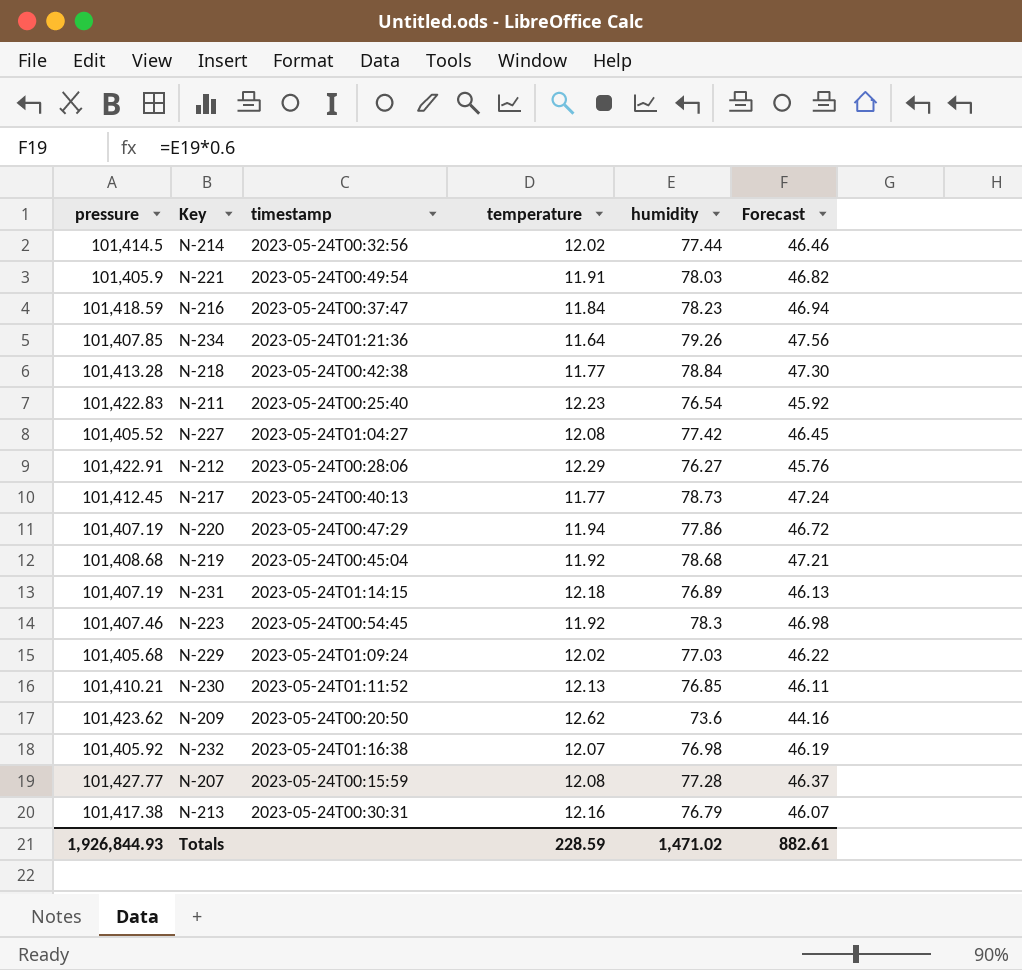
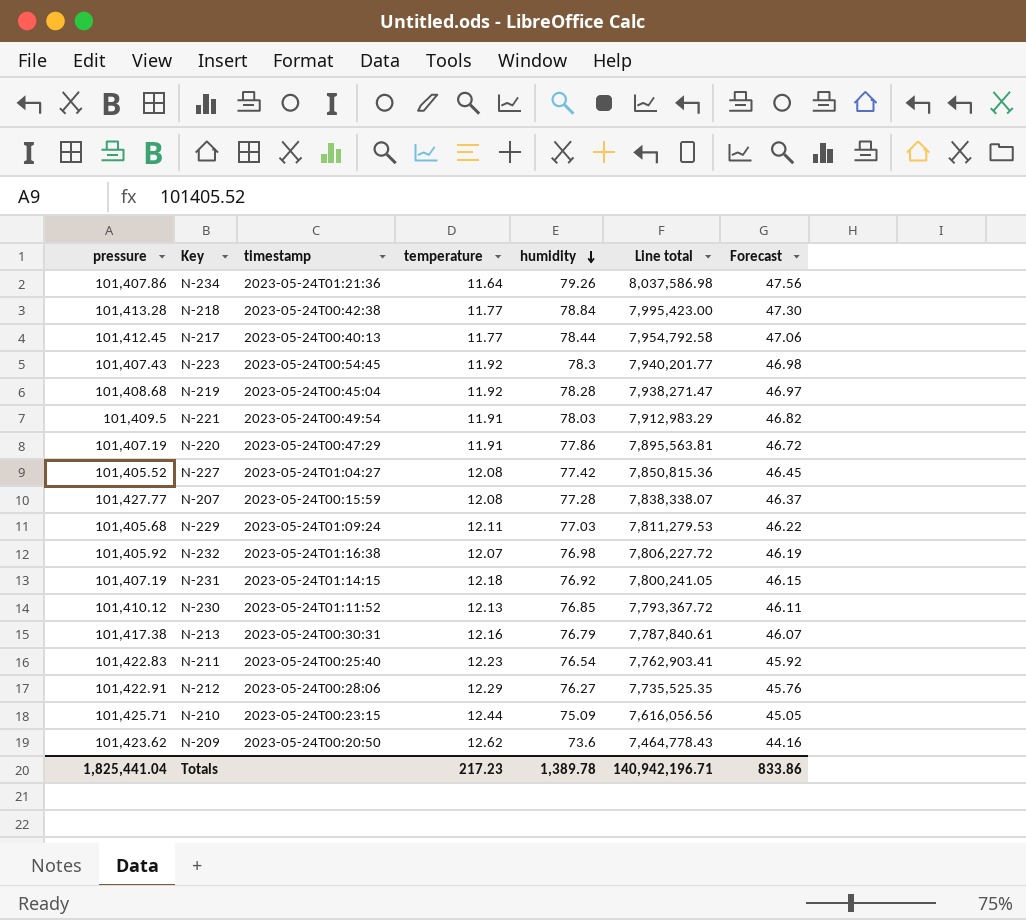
row order: none -> humidity descending
column Line total | formula: none -> [pressure] * [humidity]
row N-214: 101,414.5 | 2023-05-24T00:32:56 | 12.02 | 77.44 | 46.46 -> none
row N-216: 101,418.59 | 2023-05-24T00:37:47 | 11.84 | 78.23 | 46.94 -> none
N-234 | pressure: 101,407.85 -> 101,407.86
N-217 | humidity: 78.73 -> 78.44
N-217 | Forecast: 47.24 -> 47.06
N-223 | pressure: 101,407.46 -> 101,407.43
N-219 | humidity: 78.68 -> 78.28
N-219 | Forecast: 47.21 -> 46.97
N-221 | pressure: 101,405.9 -> 101,409.5
N-220 | temperature: 11.94 -> 11.91
N-229 | temperature: 12.02 -> 12.11
N-231 | humidity: 76.89 -> 76.92
N-231 | Forecast: 46.13 -> 46.15
N-230 | pressure: 101,410.21 -> 101,410.12
row N-210: none -> 101,425.71 | 2023-05-24T00:23:15 | 12.44 | 75.09 | 7,616,056.56 | 45.05
Totals | pressure: 1,926,844.93 -> 1,825,441.04
Totals | temperature: 228.59 -> 217.23
Totals | humidity: 1,471.02 -> 1,389.78
Totals | Forecast: 882.61 -> 833.86

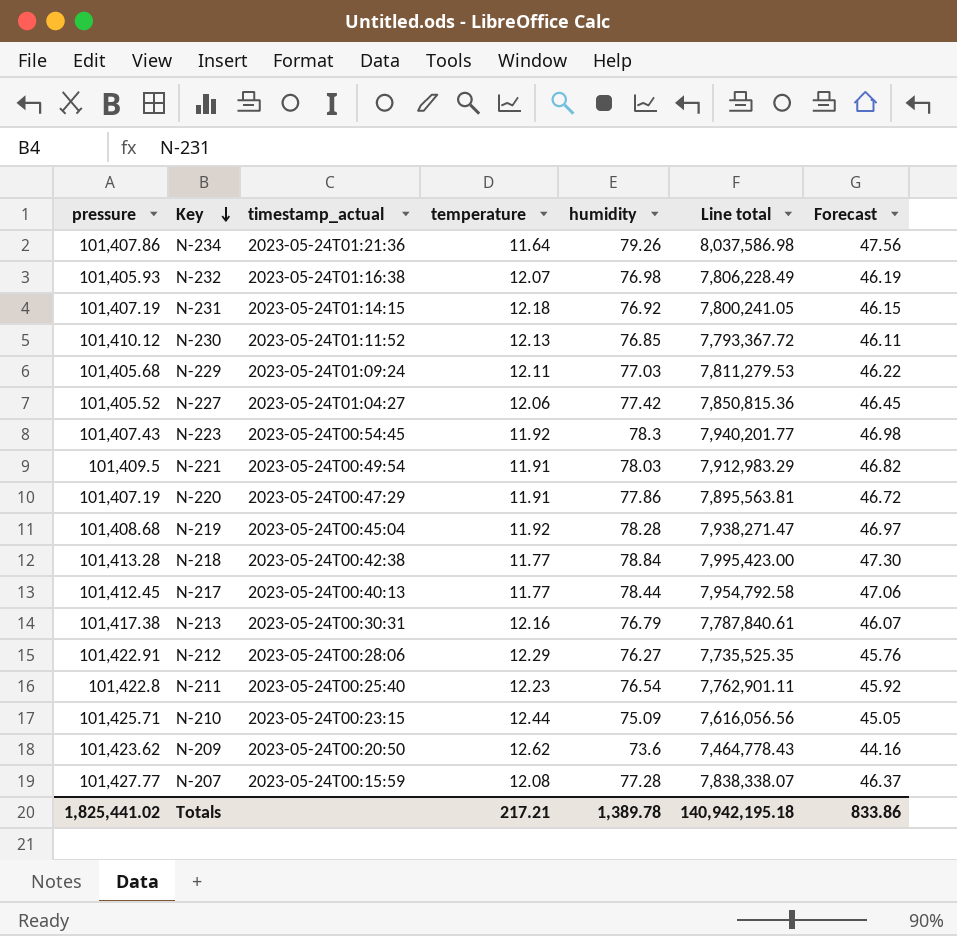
row order: humidity descending -> Key descending
column name: timestamp -> timestamp_actual
N-232 | pressure: 101,405.92 -> 101,405.93
N-232 | Line total: 7,806,227.72 -> 7,806,228.49
N-227 | temperature: 12.08 -> 12.06
N-211 | pressure: 101,422.83 -> 101,422.8
N-211 | Line total: 7,762,903.41 -> 7,762,901.11
Totals | pressure: 1,825,441.04 -> 1,825,441.02
Totals | temperature: 217.23 -> 217.21
Totals | Line total: 140,942,196.71 -> 140,942,195.18

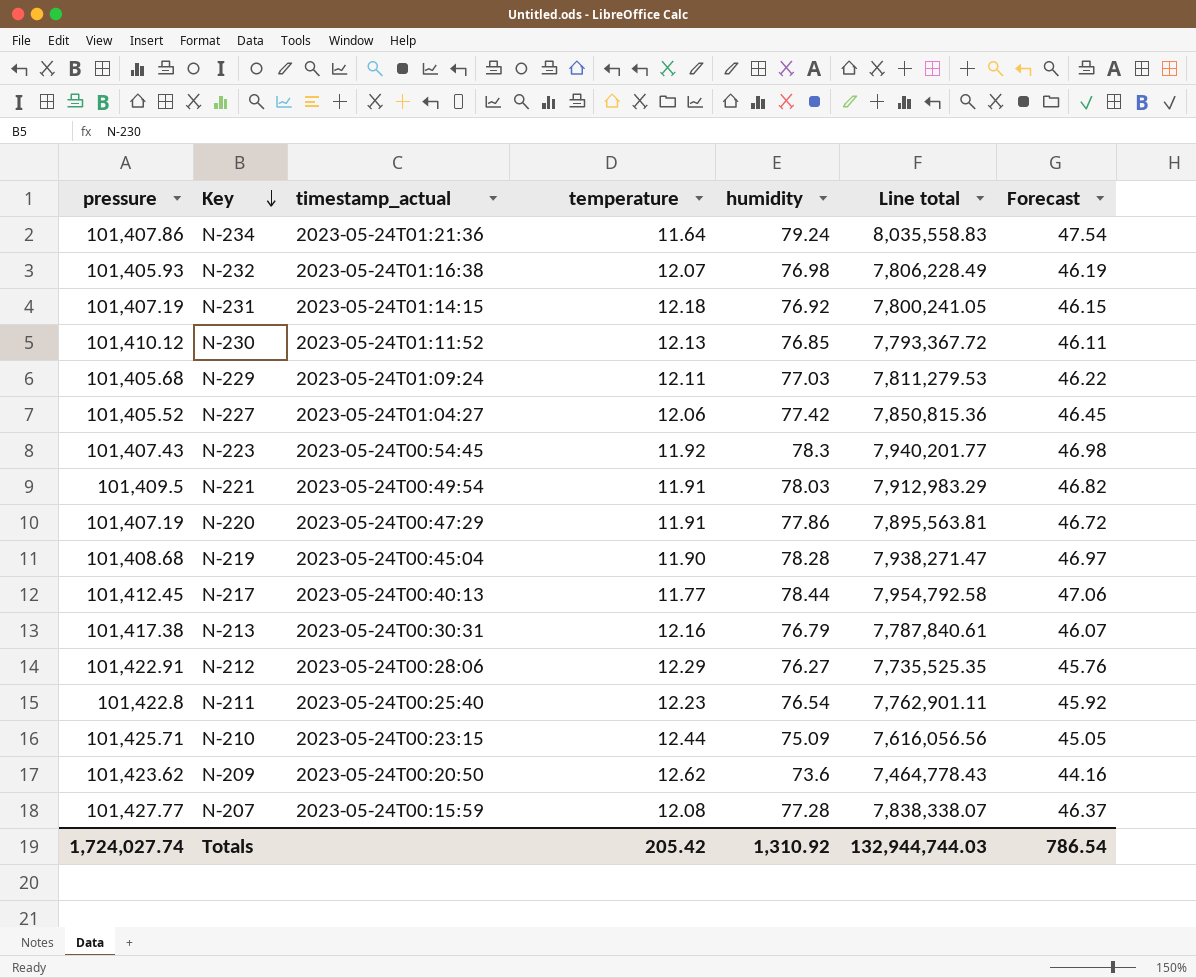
row N-218: 101,413.28 | 2023-05-24T00:42:38 | 11.77 | 78.84 | 7,995,423.00 | 47.30 -> none
N-234 | humidity: 79.26 -> 79.24
N-234 | Line total: 8,037,586.98 -> 8,035,558.83
N-234 | Forecast: 47.56 -> 47.54
N-219 | temperature: 11.92 -> 11.90
Totals | pressure: 1,825,441.02 -> 1,724,027.74
Totals | temperature: 217.21 -> 205.42
Totals | humidity: 1,389.78 -> 1,310.92
Totals | Line total: 140,942,195.18 -> 132,944,744.03
Totals | Forecast: 833.86 -> 786.54

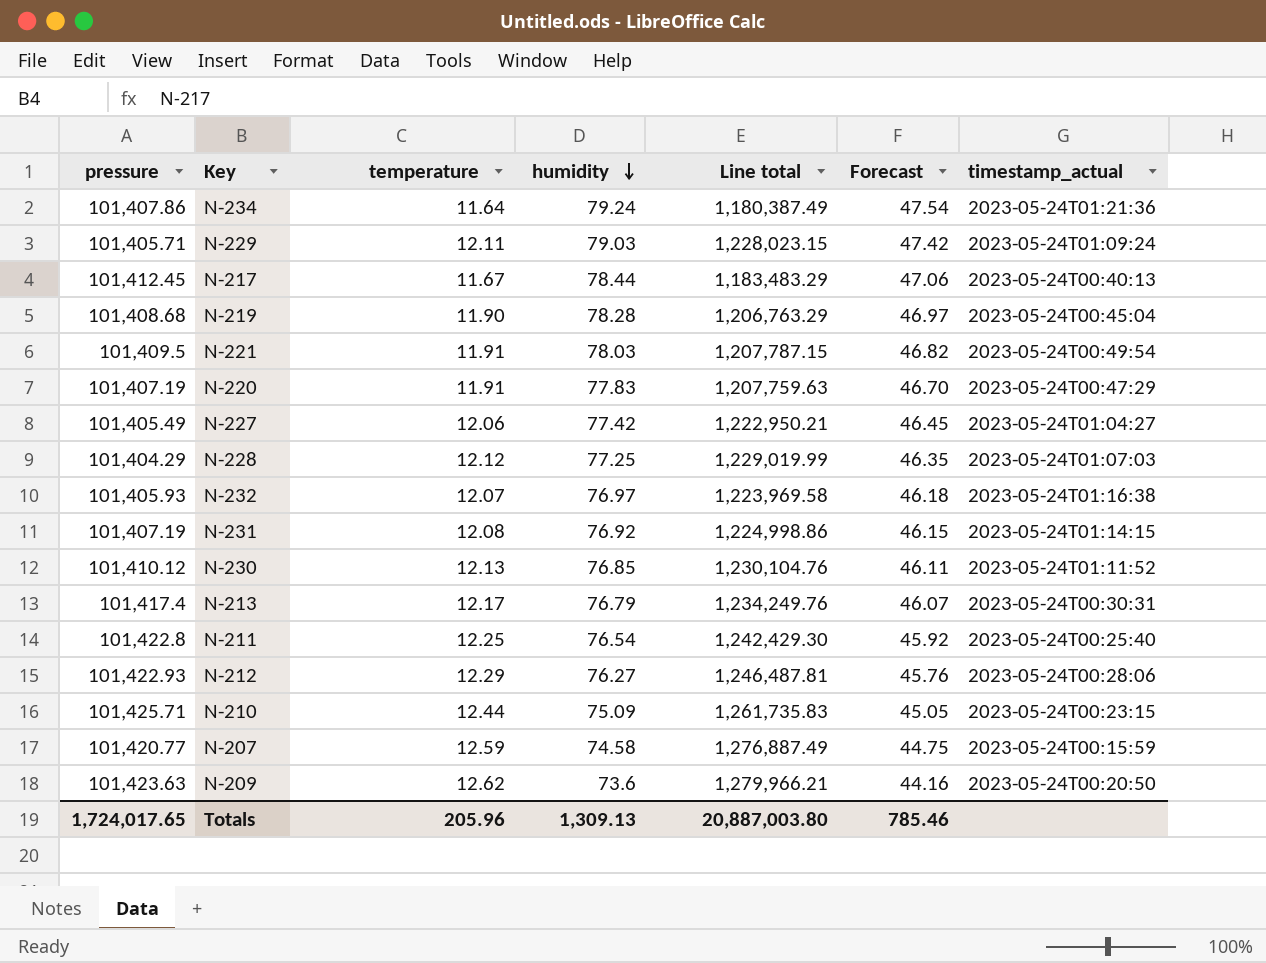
row order: Key descending -> humidity descending
column Line total | formula: [pressure] * [humidity] -> [pressure] * [temperature]
column timestamp_actual | position: 3 -> 7
row N-223: 101,407.43 | 2023-05-24T00:54:45 | 11.92 | 78.3 | 7,940,201.77 | 46.98 -> none
N-229 | pressure: 101,405.68 -> 101,405.71
N-229 | humidity: 77.03 -> 79.03
N-229 | Forecast: 46.22 -> 47.42
N-217 | temperature: 11.77 -> 11.67
N-220 | humidity: 77.86 -> 77.83
N-220 | Forecast: 46.72 -> 46.70
N-227 | pressure: 101,405.52 -> 101,405.49
row N-228: none -> 101,404.29 | 12.12 | 77.25 | 1,229,019.99 | 46.35 | 2023-05-24T01:07:03
N-232 | humidity: 76.98 -> 76.97
N-232 | Forecast: 46.19 -> 46.18
N-231 | temperature: 12.18 -> 12.08
N-213 | pressure: 101,417.38 -> 101,417.4
N-213 | temperature: 12.16 -> 12.17
N-211 | temperature: 12.23 -> 12.25
N-212 | pressure: 101,422.91 -> 101,422.93
N-207 | pressure: 101,427.77 -> 101,420.77
N-207 | temperature: 12.08 -> 12.59
N-207 | humidity: 77.28 -> 74.58
N-207 | Forecast: 46.37 -> 44.75
N-209 | pressure: 101,423.62 -> 101,423.63
Totals | pressure: 1,724,027.74 -> 1,724,017.65
Totals | temperature: 205.42 -> 205.96
Totals | humidity: 1,310.92 -> 1,309.13
Totals | Line total: 132,944,744.03 -> 20,887,003.80
Totals | Forecast: 786.54 -> 785.46

